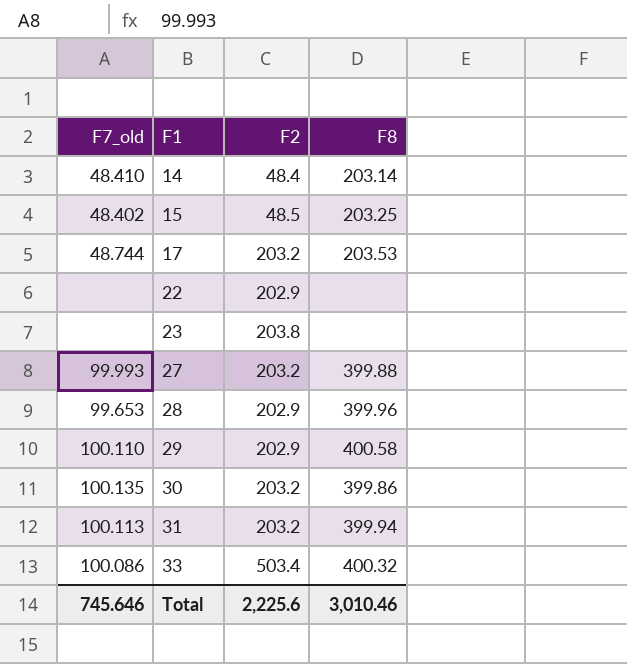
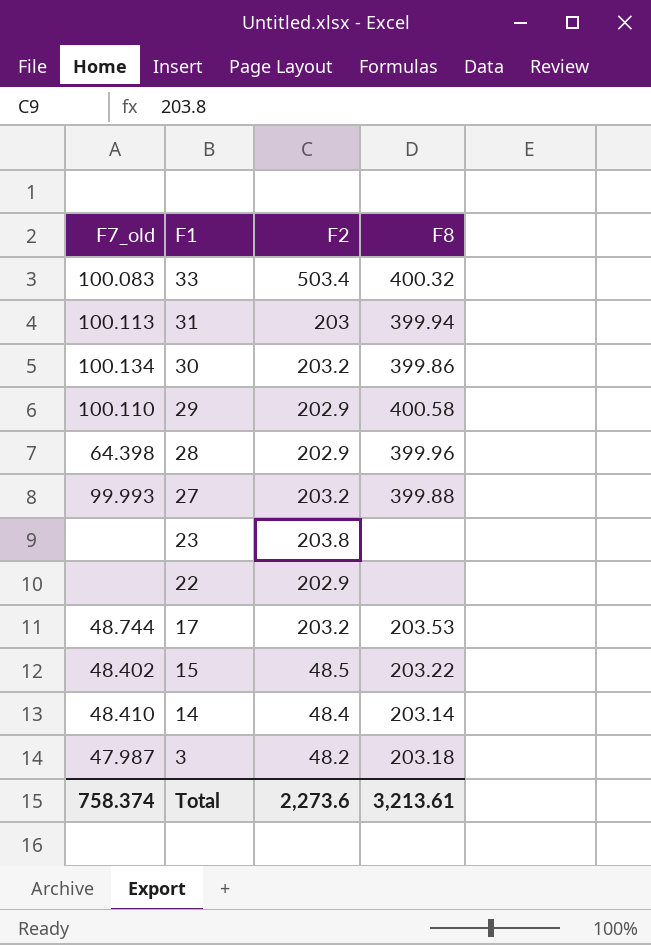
row order: F1 ascending -> F1 descending
33 | F7_old: 100.086 -> 100.083
31 | F2: 203.2 -> 203
30 | F7_old: 100.135 -> 100.134
28 | F7_old: 99.653 -> 64.398
15 | F8: 203.25 -> 203.22
row 3: none -> 47.987 | 48.2 | 203.18
Total | F7_old: 745.646 -> 758.374
Total | F2: 2,225.6 -> 2,273.6
Total | F8: 3,010.46 -> 3,213.61

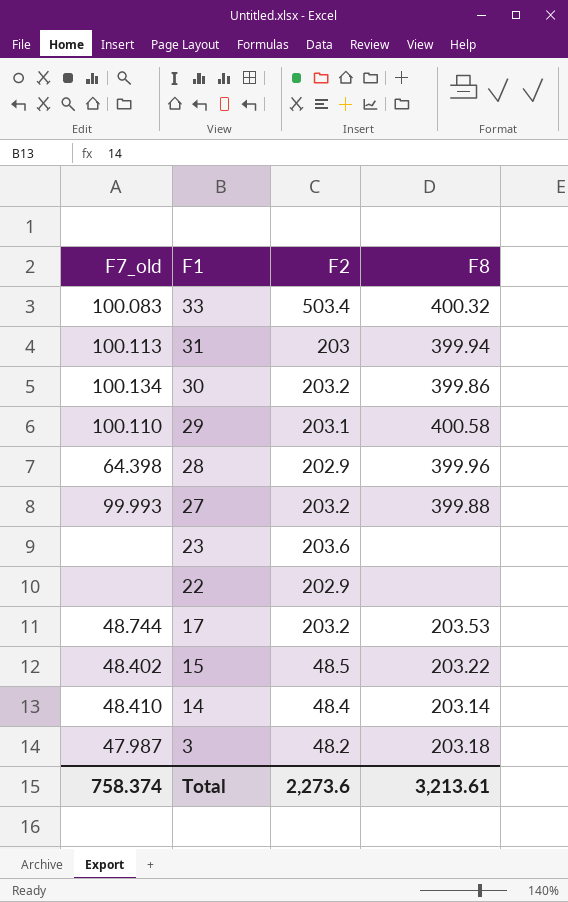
29 | F2: 202.9 -> 203.1
23 | F2: 203.8 -> 203.6

